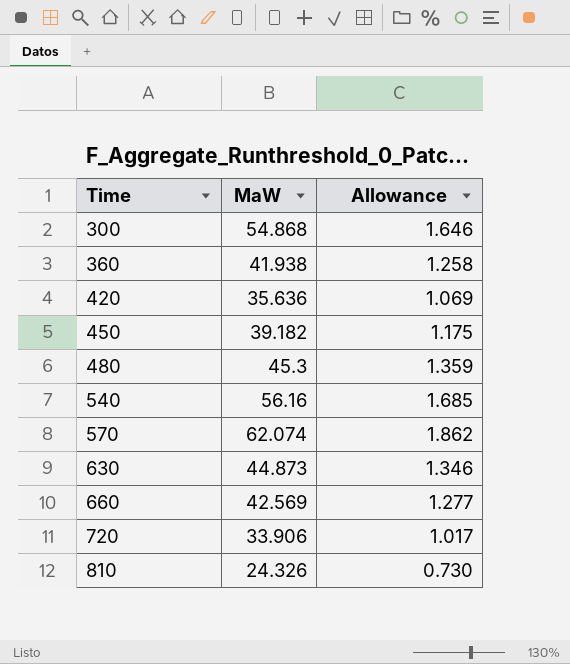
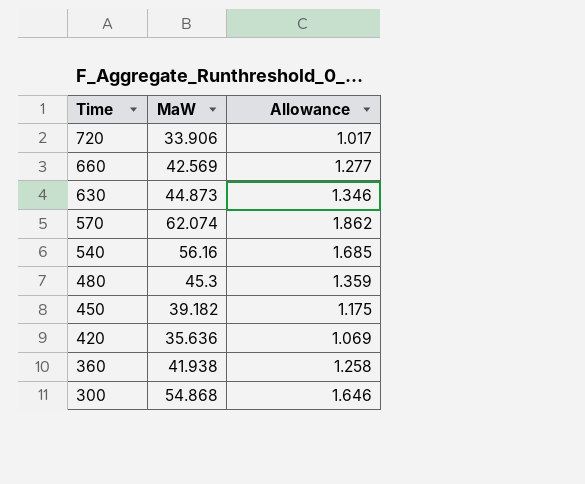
row order: Time ascending -> Time descending
row 810: 24.326 | 0.730 -> none

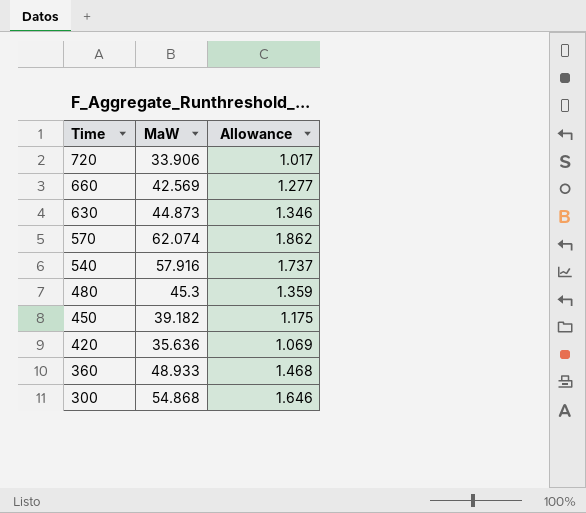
540 | MaW: 56.16 -> 57.916
540 | Allowance: 1.685 -> 1.737
360 | MaW: 41.938 -> 48.933
360 | Allowance: 1.258 -> 1.468

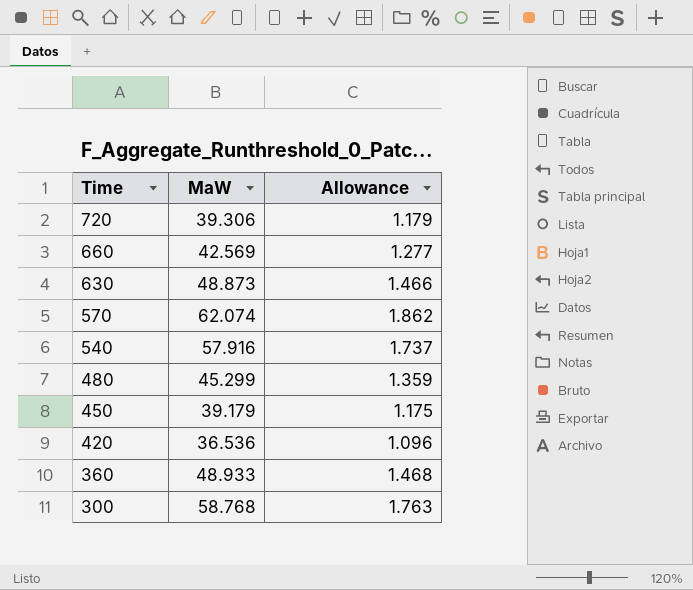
720 | MaW: 33.906 -> 39.306
720 | Allowance: 1.017 -> 1.179
630 | MaW: 44.873 -> 48.873
630 | Allowance: 1.346 -> 1.466
480 | MaW: 45.3 -> 45.299
450 | MaW: 39.182 -> 39.179
420 | MaW: 35.636 -> 36.536
420 | Allowance: 1.069 -> 1.096
300 | MaW: 54.868 -> 58.768
300 | Allowance: 1.646 -> 1.763

